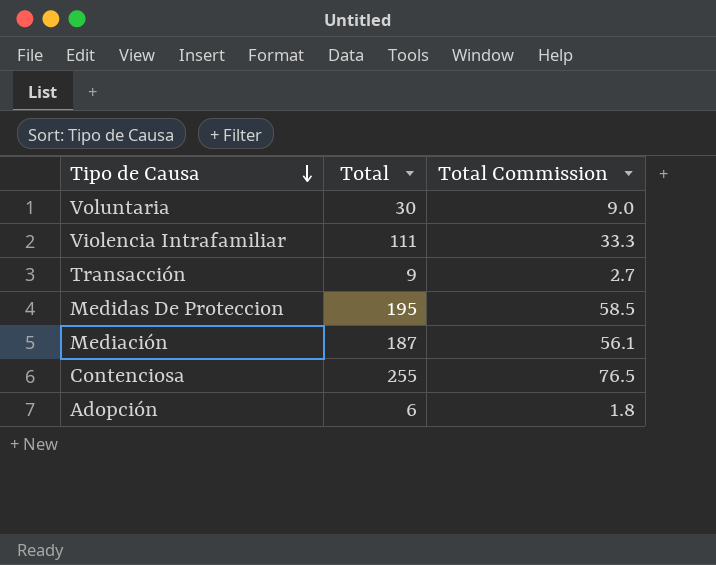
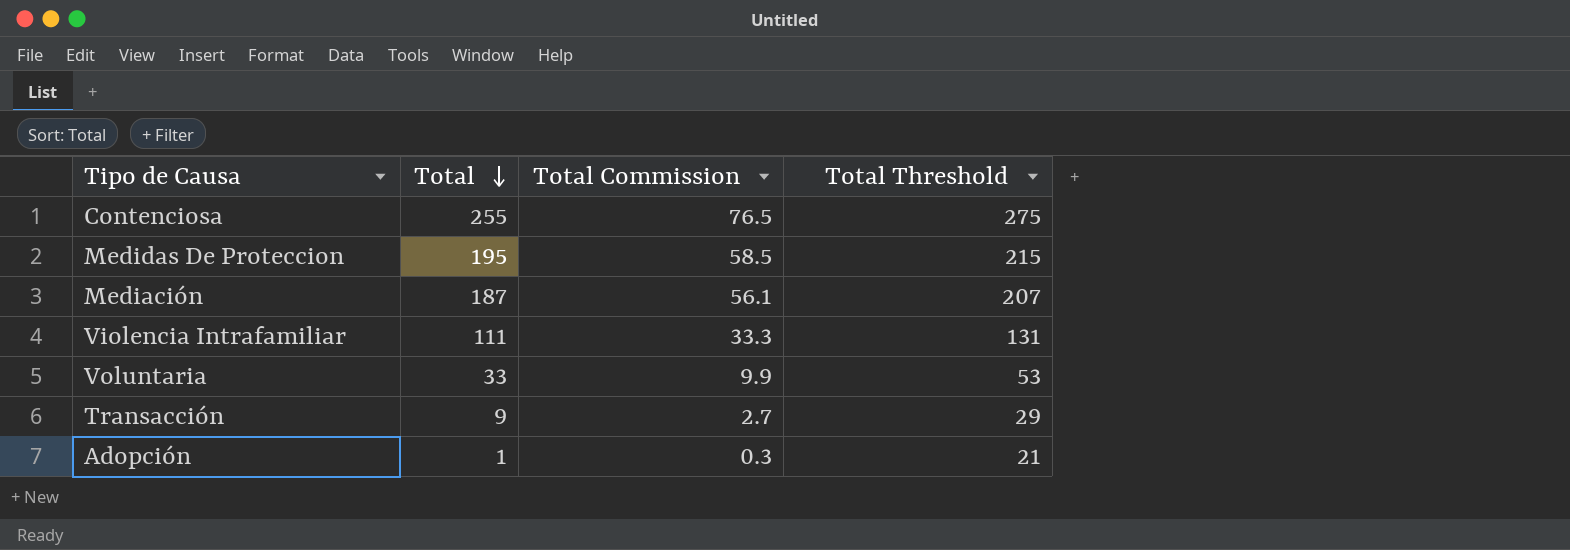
row order: Tipo de Causa descending -> Total descending
column Total Threshold | formula: none -> [Total] + 20
Voluntaria | Total: 30 -> 33
Voluntaria | Total Commission: 9.0 -> 9.9
Adopción | Total: 6 -> 1
Adopción | Total Commission: 1.8 -> 0.3

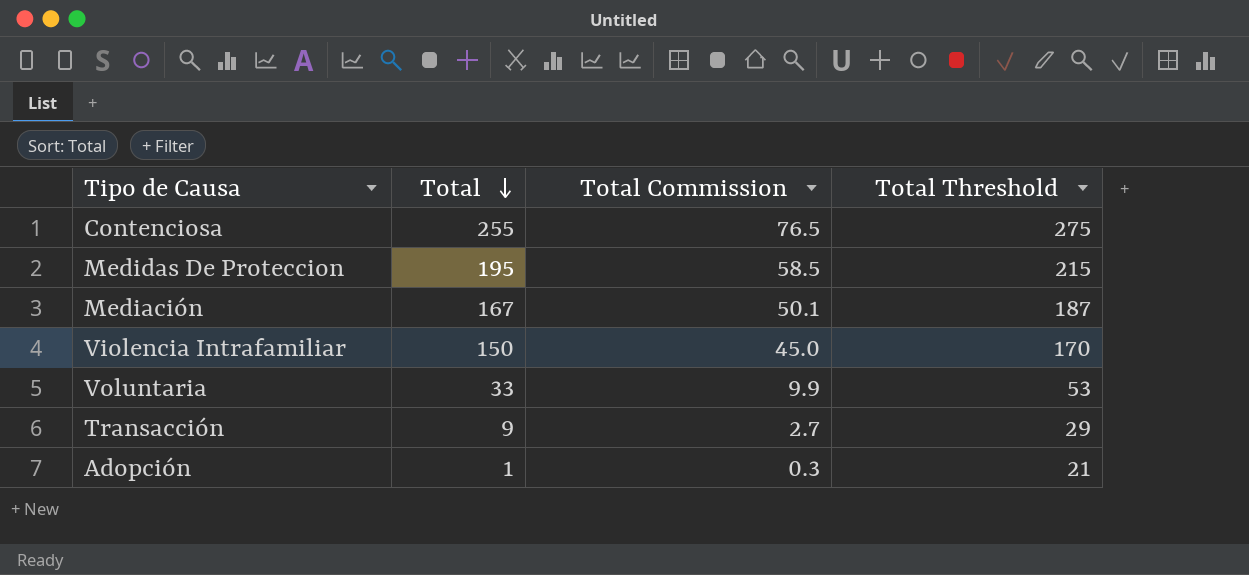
Mediación | Total: 187 -> 167
Mediación | Total Commission: 56.1 -> 50.1
Mediación | Total Threshold: 207 -> 187
Violencia Intrafamiliar | Total: 111 -> 150
Violencia Intrafamiliar | Total Commission: 33.3 -> 45.0
Violencia Intrafamiliar | Total Threshold: 131 -> 170

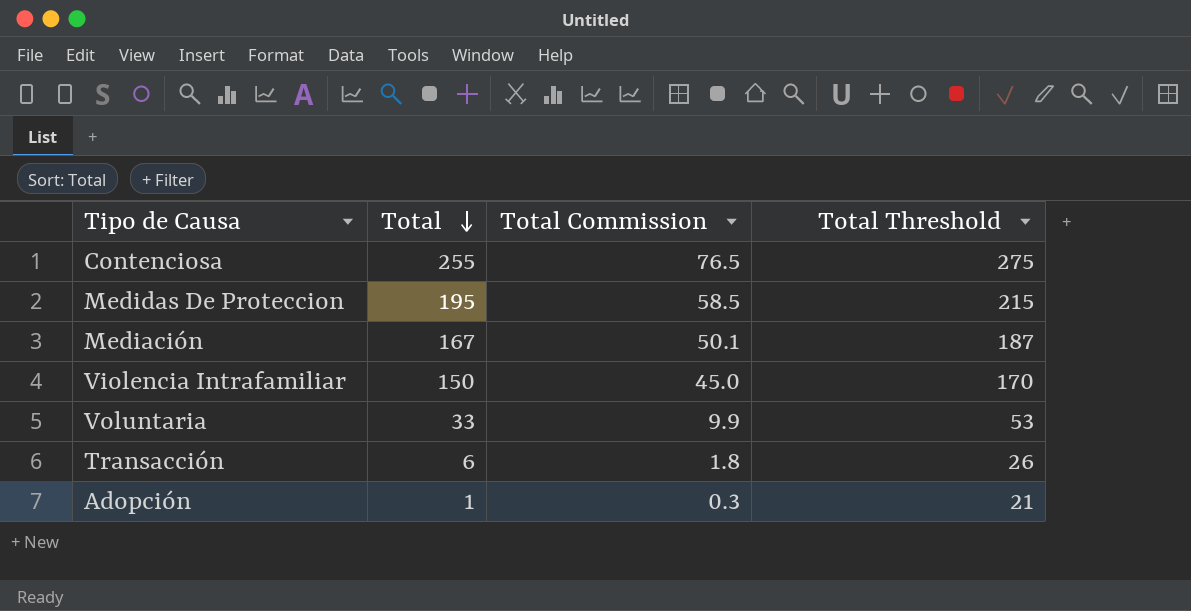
Transacción | Total: 9 -> 6
Transacción | Total Commission: 2.7 -> 1.8
Transacción | Total Threshold: 29 -> 26

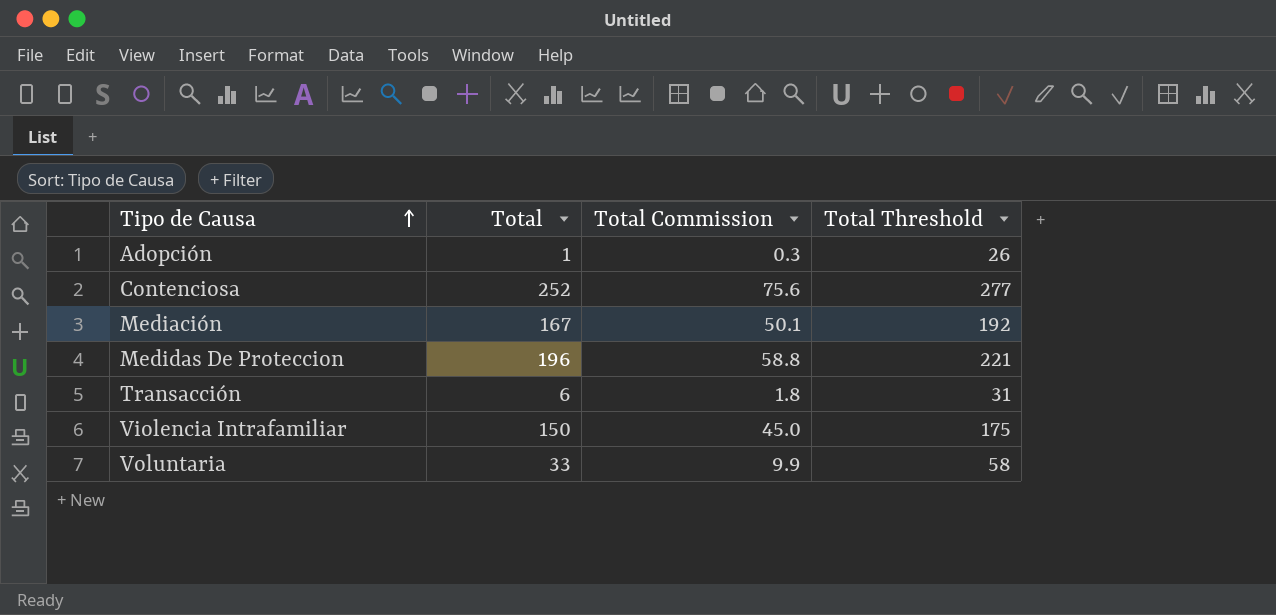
row order: Total descending -> Tipo de Causa ascending
column Total Threshold | formula: [Total] + 20 -> [Total] + 25
Contenciosa | Total: 255 -> 252
Contenciosa | Total Commission: 76.5 -> 75.6
Medidas De Proteccion | Total: 195 -> 196
Medidas De Proteccion | Total Commission: 58.5 -> 58.8

